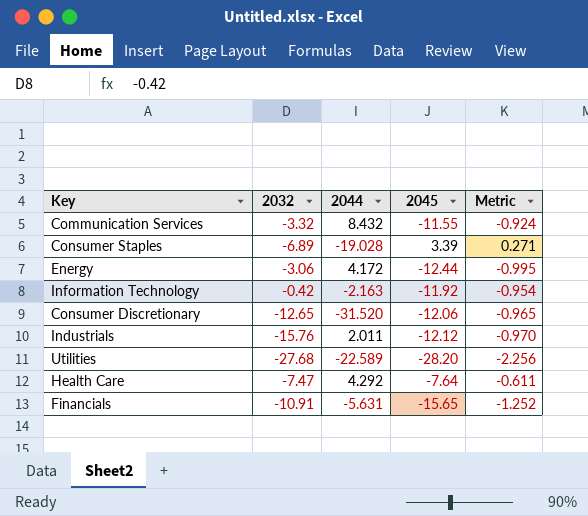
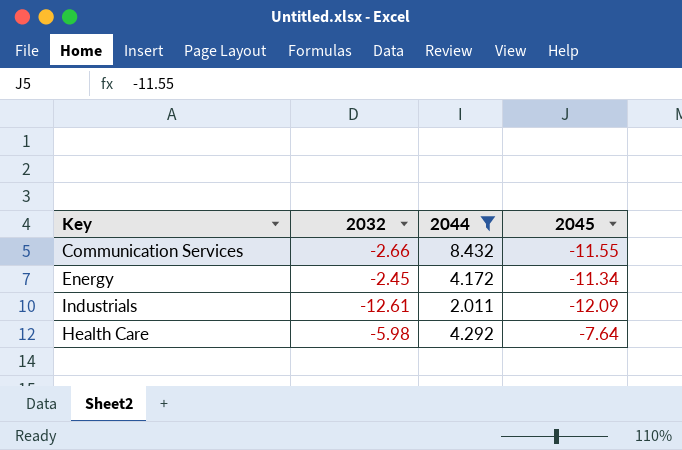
filter: none -> 2044 >= 2.011
column Metric | formula: [2045] * 0.08 -> none
Communication Services | 2032: -3.32 -> -2.66
Energy | 2032: -3.06 -> -2.45
Energy | 2045: -12.44 -> -11.34
Industrials | 2032: -15.76 -> -12.61
Industrials | 2045: -12.12 -> -12.09
Health Care | 2032: -7.47 -> -5.98

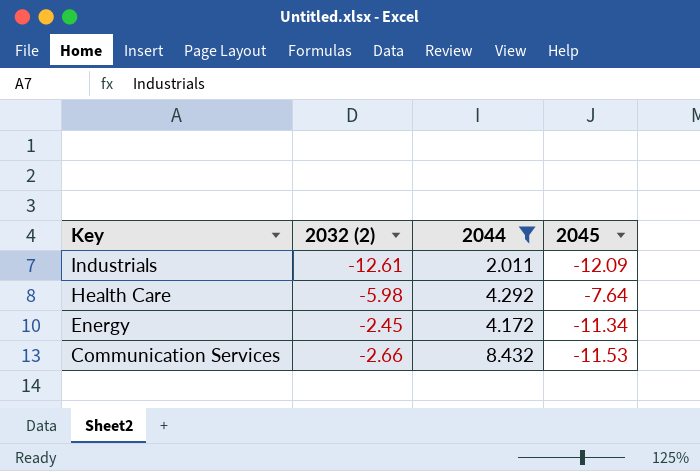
row order: none -> Key descending
column name: 2032 -> 2032 (2)
Communication Services | 2045: -11.55 -> -11.53

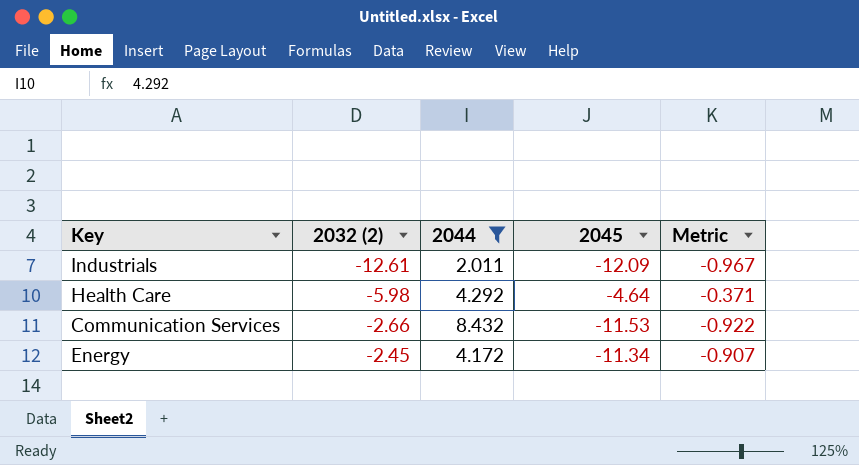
row order: Key descending -> 2032 (2) ascending
column Metric | formula: none -> [2045] * 0.08
Health Care | 2045: -7.64 -> -4.64

